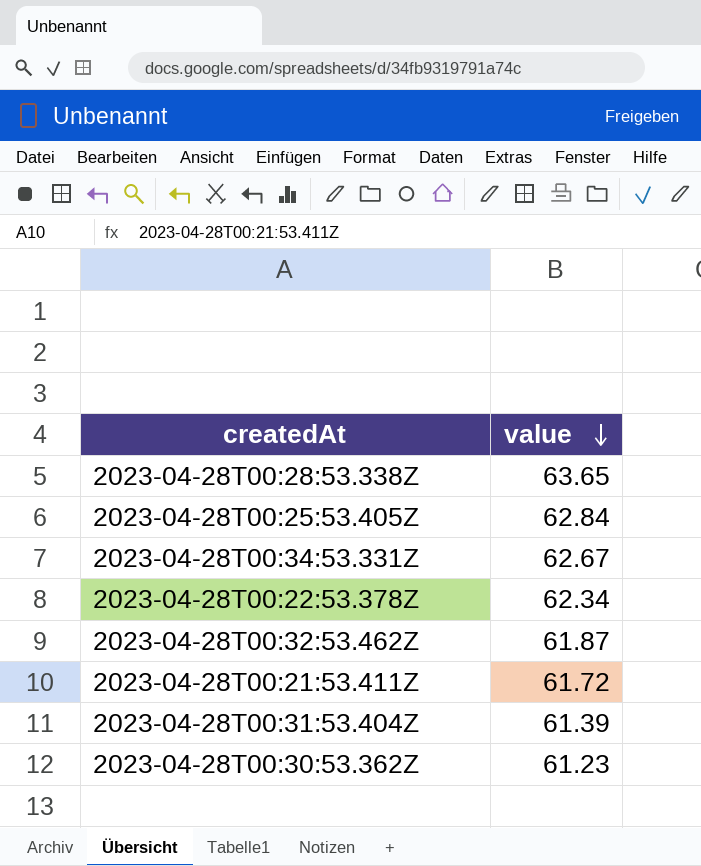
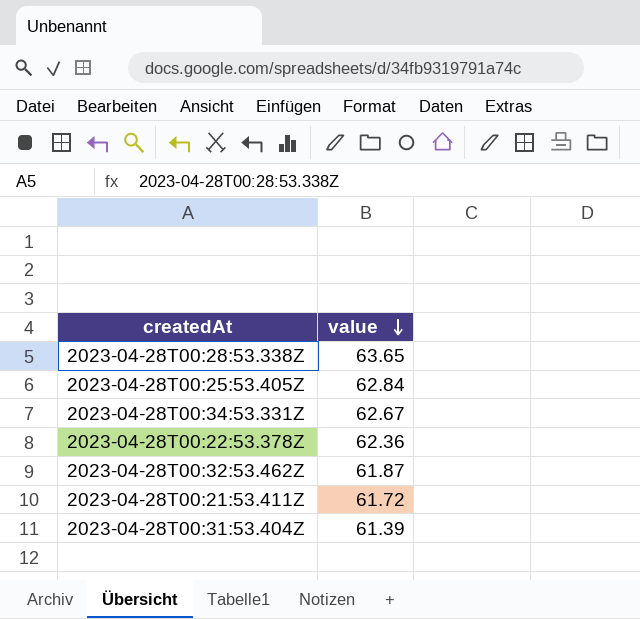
row 2023-04-28T00:30:53.362Z: 61.23 -> none
2023-04-28T00:22:53.378Z | value: 62.34 -> 62.36

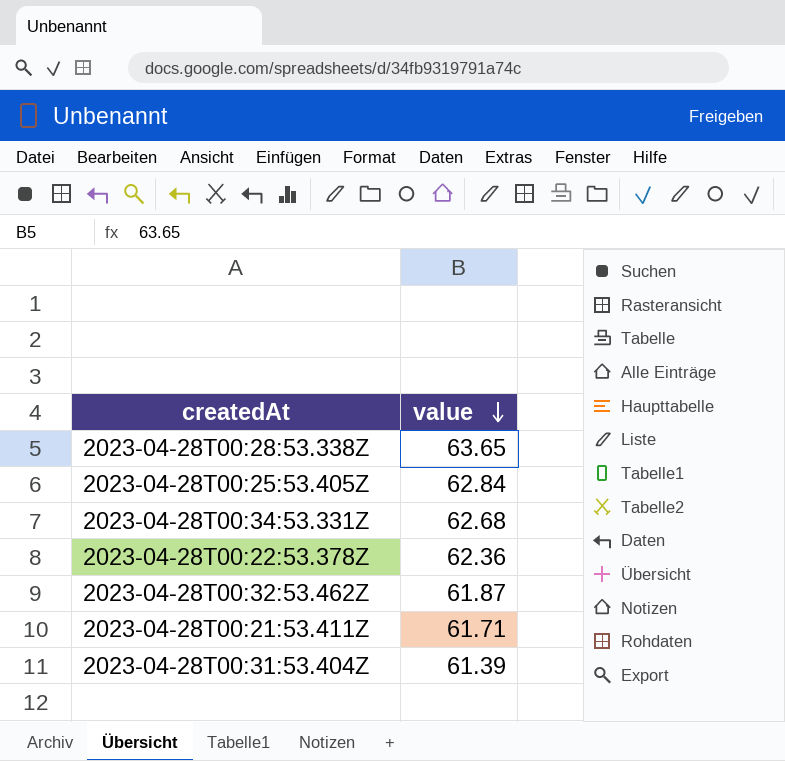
2023-04-28T00:34:53.331Z | value: 62.67 -> 62.68
2023-04-28T00:21:53.411Z | value: 61.72 -> 61.71

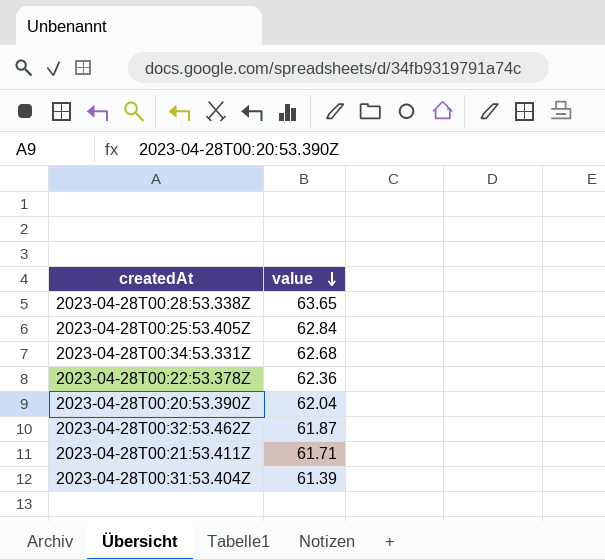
row 2023-04-28T00:20:53.390Z: none -> 62.04

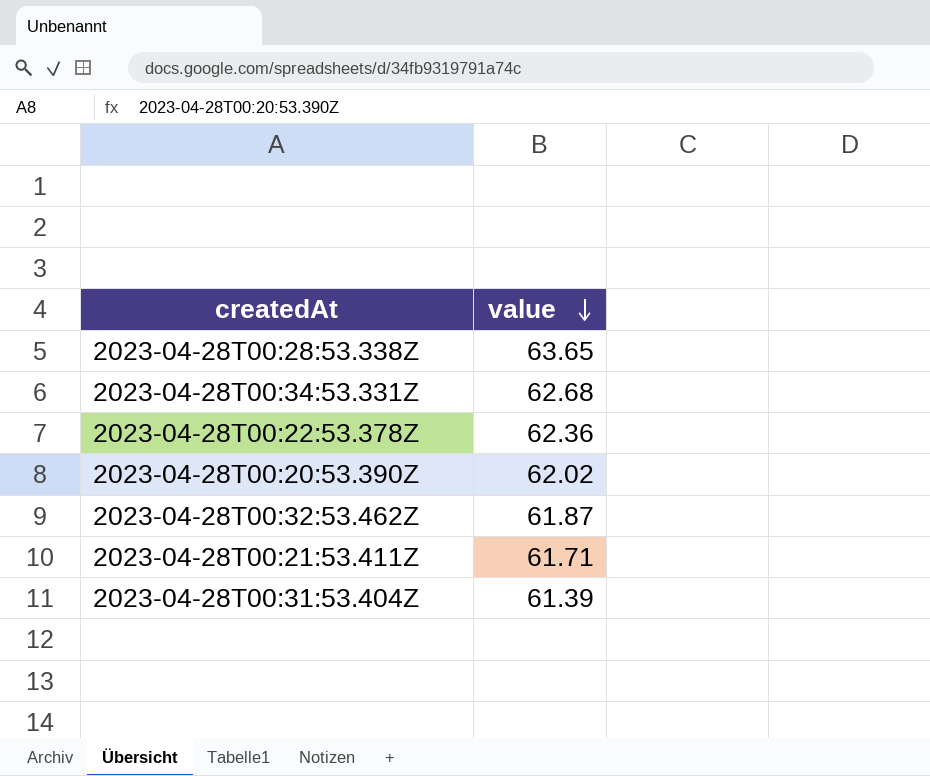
row 2023-04-28T00:25:53.405Z: 62.84 -> none
2023-04-28T00:20:53.390Z | value: 62.04 -> 62.02

